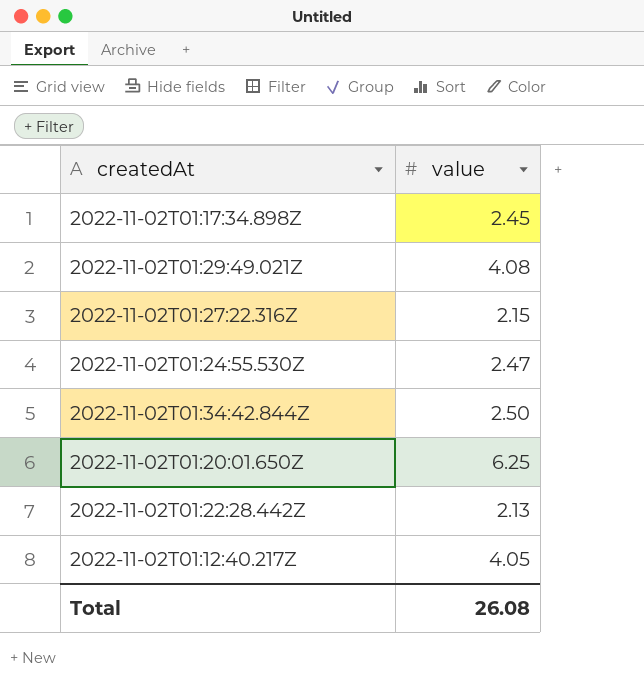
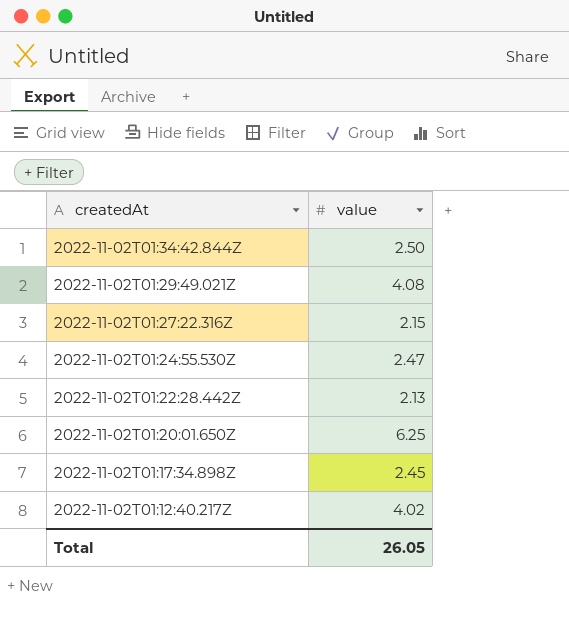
row order: none -> createdAt descending
2022-11-02T01:12:40.217Z | value: 4.05 -> 4.02
Total | value: 26.08 -> 26.05

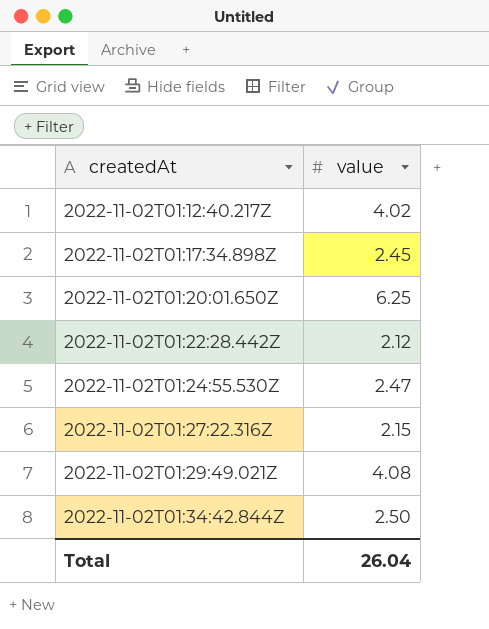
row order: createdAt descending -> createdAt ascending
2022-11-02T01:22:28.442Z | value: 2.13 -> 2.12
Total | value: 26.05 -> 26.04

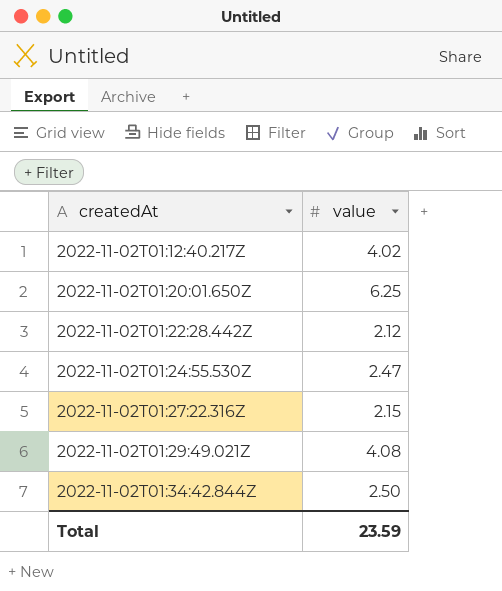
row 2022-11-02T01:17:34.898Z: 2.45 -> none
Total | value: 26.04 -> 23.59

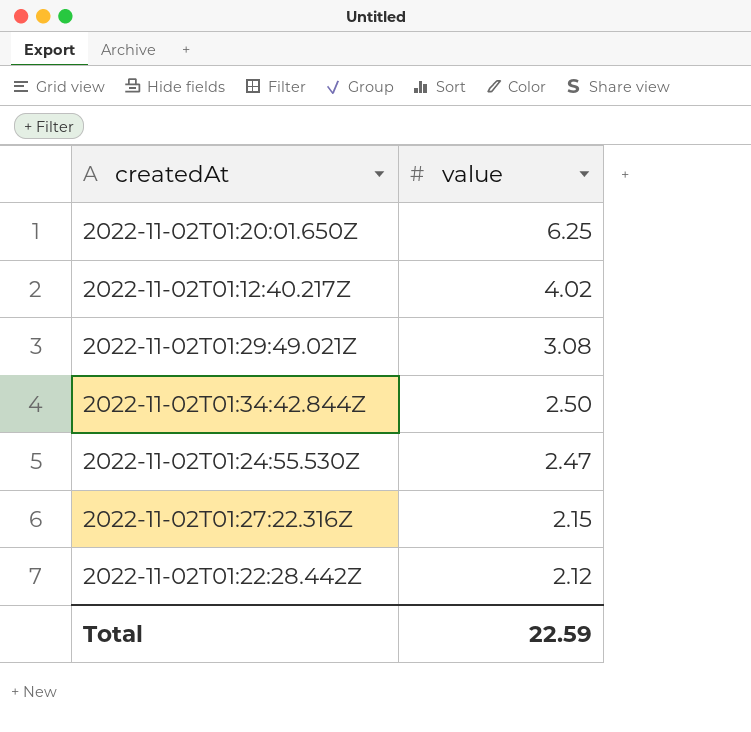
row order: createdAt ascending -> value descending
2022-11-02T01:29:49.021Z | value: 4.08 -> 3.08
Total | value: 23.59 -> 22.59

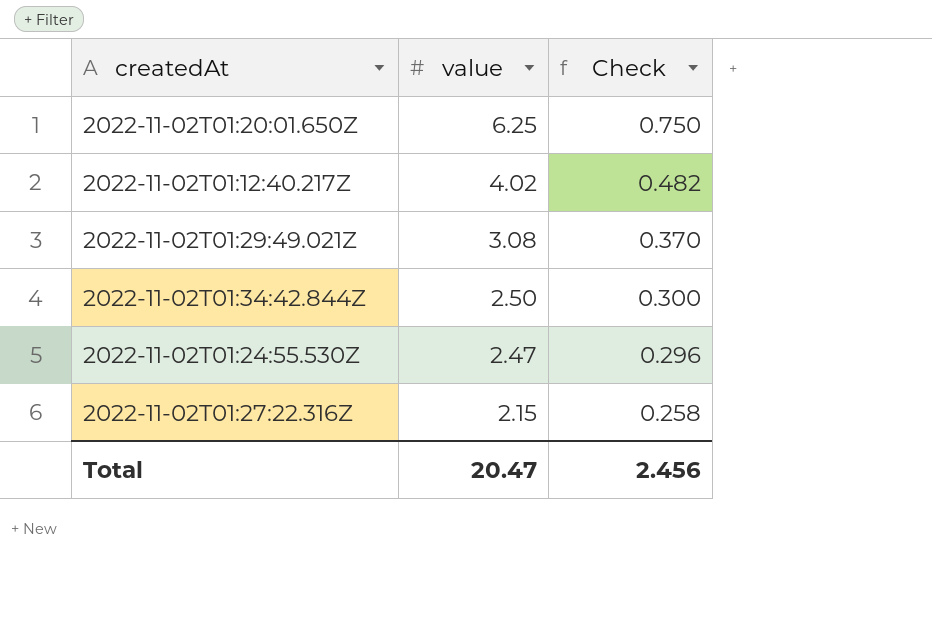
column Check | formula: none -> [value] * 0.12
row 2022-11-02T01:22:28.442Z: 2.12 -> none
Total | value: 22.59 -> 20.47

